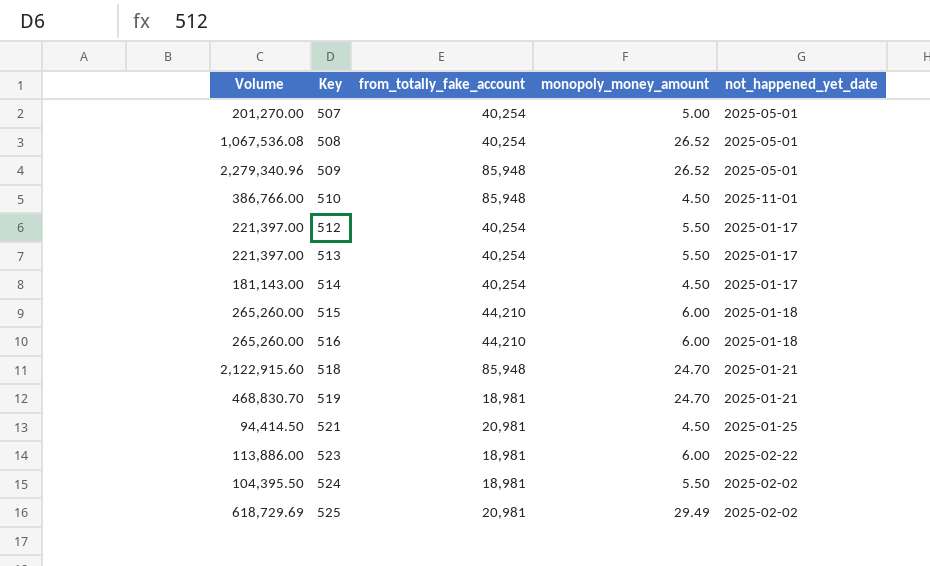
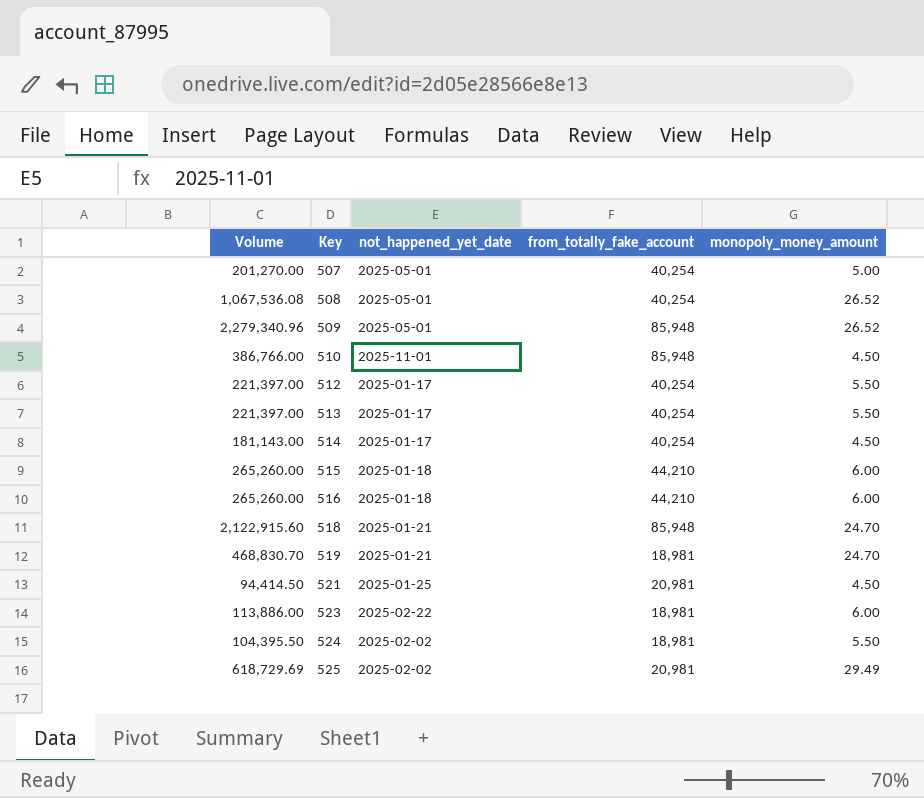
column not_happened_yet_date | position: 5 -> 3

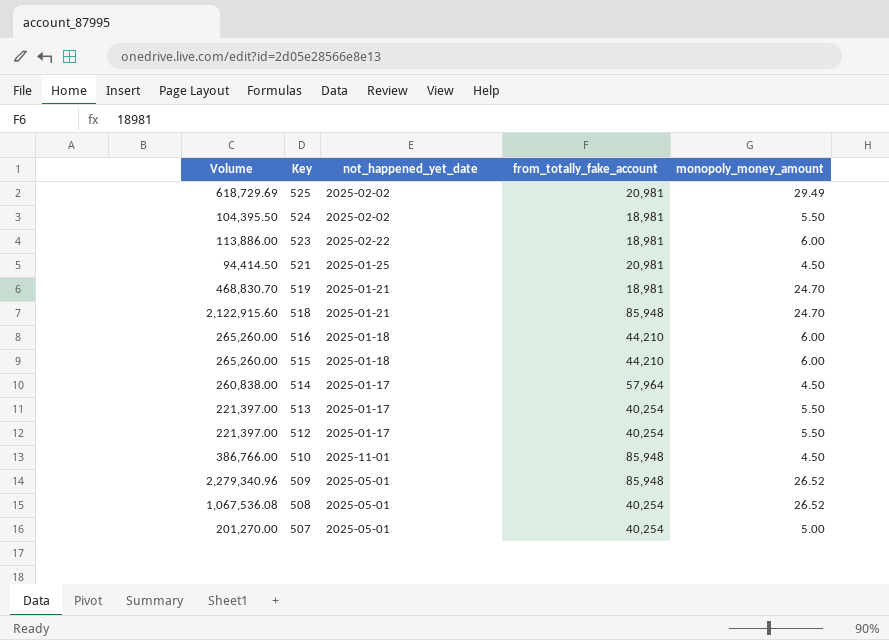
row order: Key ascending -> Key descending
514 | Volume: 181,143.00 -> 260,838.00
514 | from_totally_fake_account: 40,254 -> 57,964

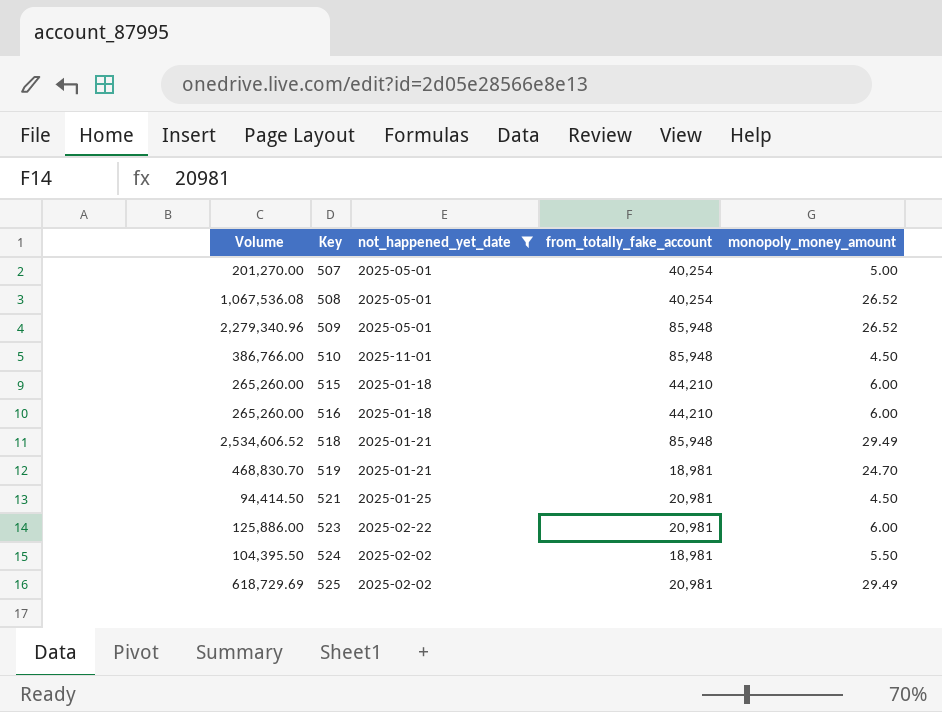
filter: none -> not_happened_yet_date != 2025-01-17
row order: Key descending -> Key ascending
518 | Volume: 2,122,915.60 -> 2,534,606.52
518 | monopoly_money_amount: 24.70 -> 29.49
523 | Volume: 113,886.00 -> 125,886.00
523 | from_totally_fake_account: 18,981 -> 20,981

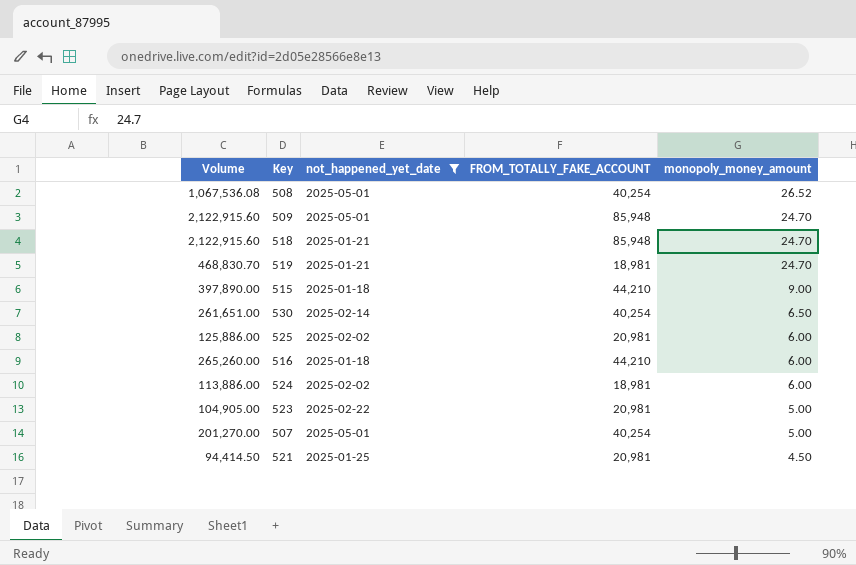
row order: Key ascending -> monopoly_money_amount descending
column name: from_totally_fake_account -> FROM_TOTALLY_FAKE_ACCOUNT
row 510: 386,766.00 | 2025-11-01 | 85,948 | 4.50 -> none
509 | Volume: 2,279,340.96 -> 2,122,915.60
509 | monopoly_money_amount: 26.52 -> 24.70
518 | Volume: 2,534,606.52 -> 2,122,915.60
518 | monopoly_money_amount: 29.49 -> 24.70
515 | Volume: 265,260.00 -> 397,890.00
515 | monopoly_money_amount: 6.00 -> 9.00
row 530: none -> 261,651.00 | 2025-02-14 | 40,254 | 6.50
525 | Volume: 618,729.69 -> 125,886.00
525 | monopoly_money_amount: 29.49 -> 6.00
524 | Volume: 104,395.50 -> 113,886.00
524 | monopoly_money_amount: 5.50 -> 6.00
523 | Volume: 125,886.00 -> 104,905.00
523 | monopoly_money_amount: 6.00 -> 5.00

